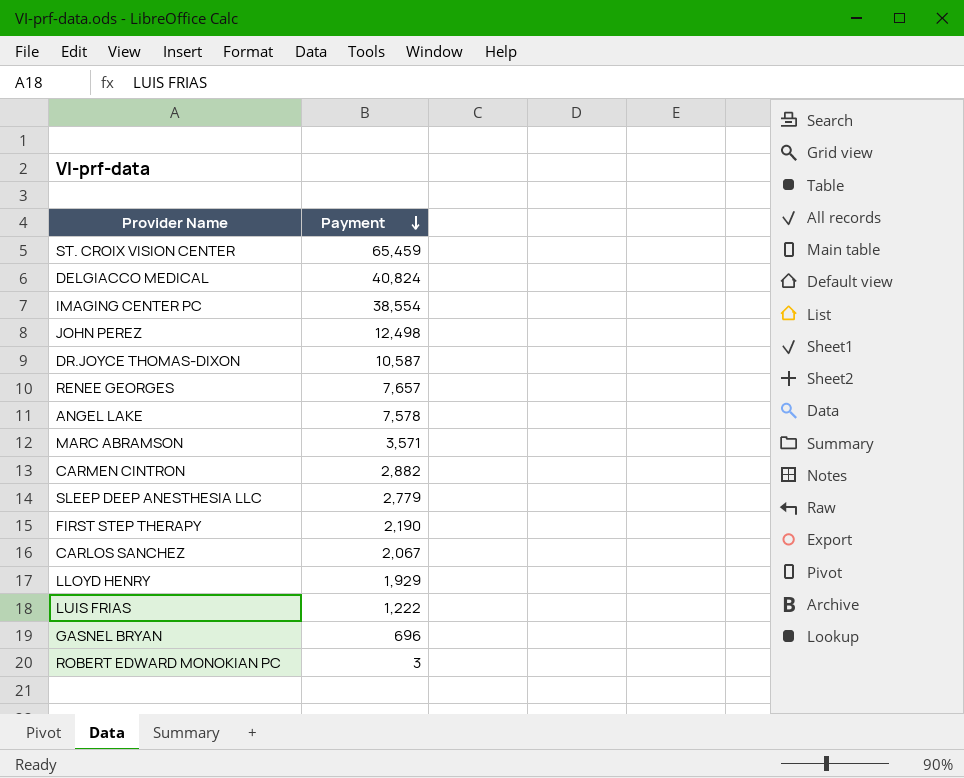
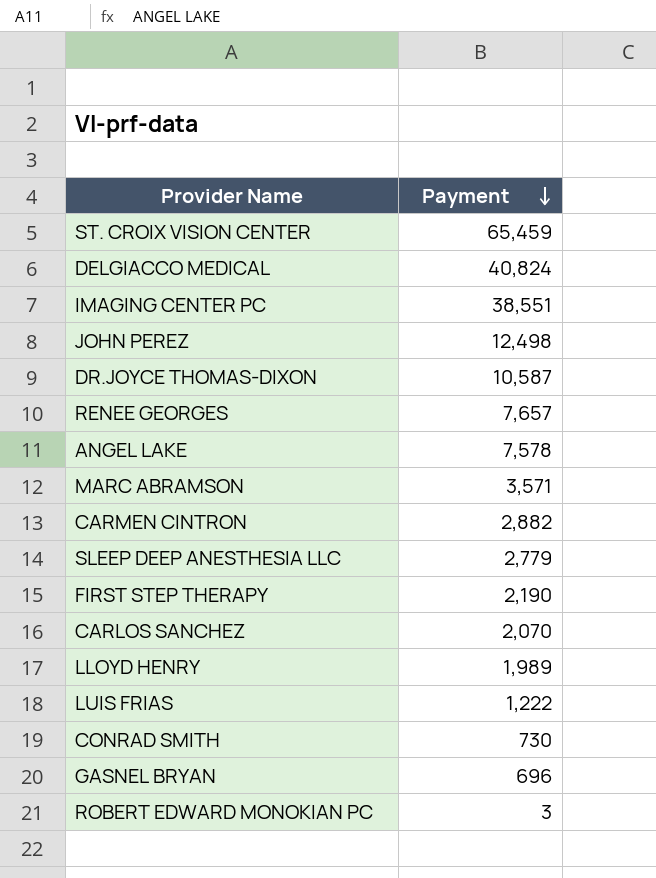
IMAGING CENTER PC | Payment: 38,554 -> 38,551
CARLOS SANCHEZ | Payment: 2,067 -> 2,070
LLOYD HENRY | Payment: 1,929 -> 1,989
row CONRAD SMITH: none -> 730

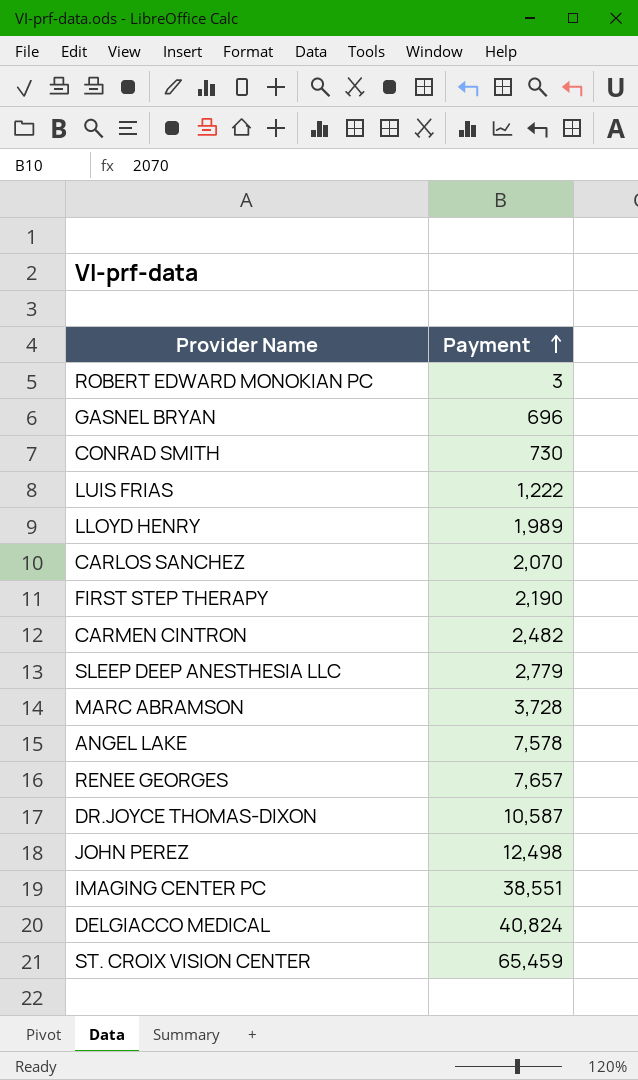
row order: Payment descending -> Payment ascending
CARMEN CINTRON | Payment: 2,882 -> 2,482
MARC ABRAMSON | Payment: 3,571 -> 3,728

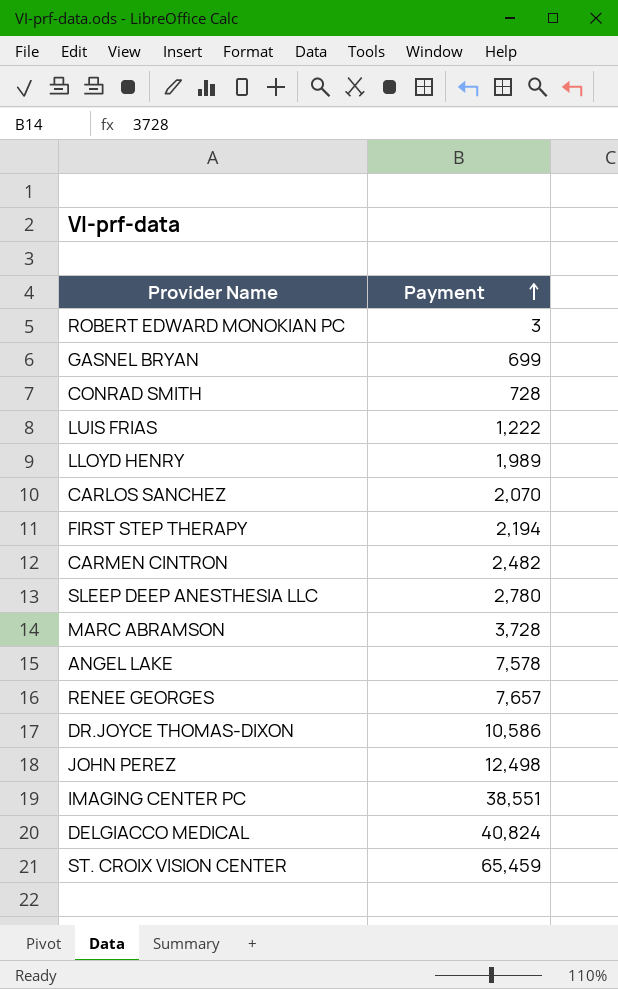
GASNEL BRYAN | Payment: 696 -> 699
CONRAD SMITH | Payment: 730 -> 728
FIRST STEP THERAPY | Payment: 2,190 -> 2,194
SLEEP DEEP ANESTHESIA LLC | Payment: 2,779 -> 2,780
DR.JOYCE THOMAS-DIXON | Payment: 10,587 -> 10,586

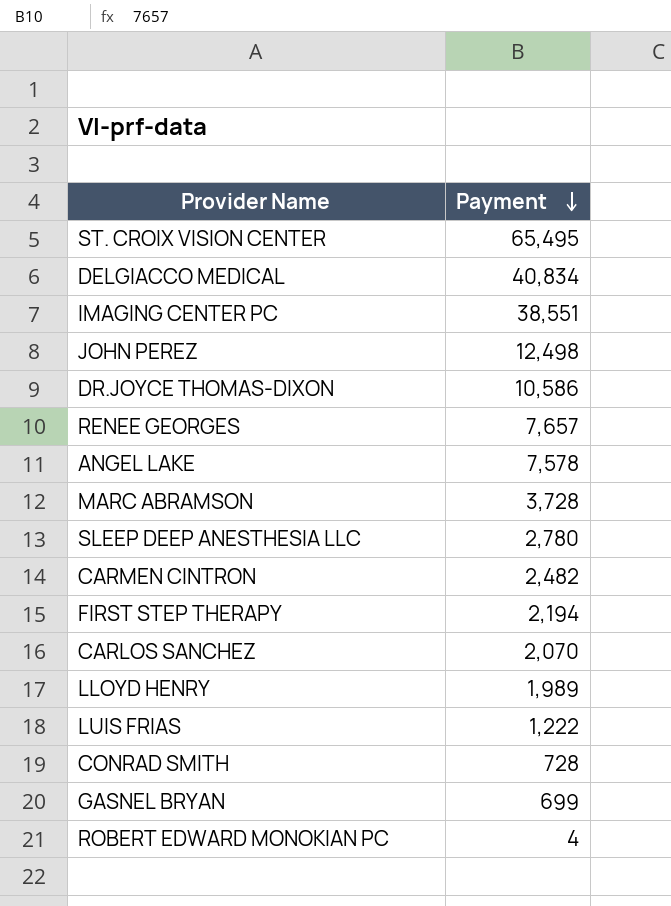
row order: Payment ascending -> Payment descending
ST. CROIX VISION CENTER | Payment: 65,459 -> 65,495
DELGIACCO MEDICAL | Payment: 40,824 -> 40,834
ROBERT EDWARD MONOKIAN PC | Payment: 3 -> 4

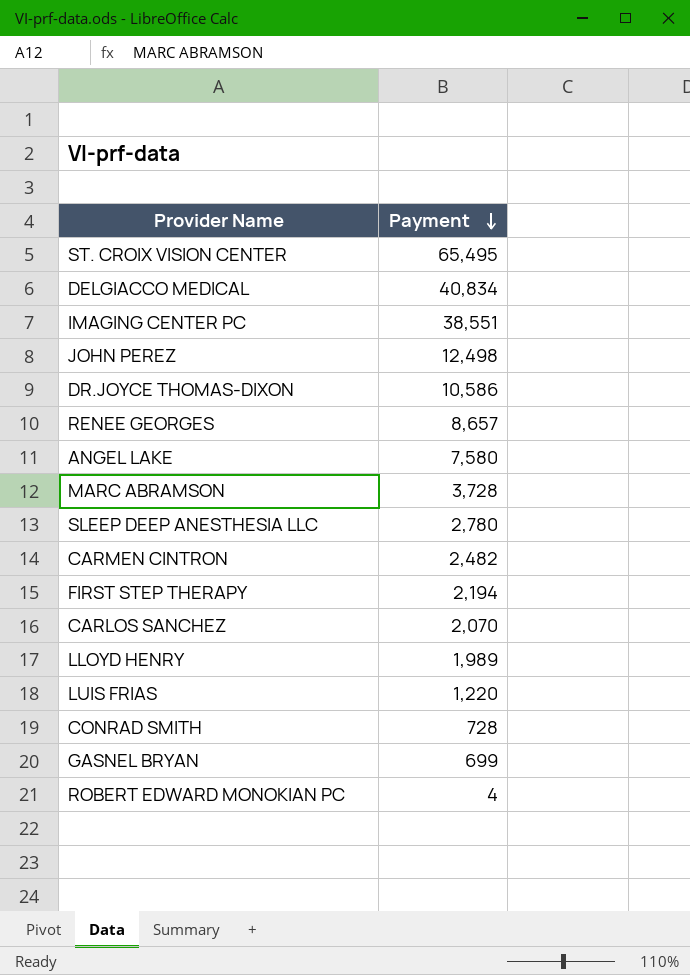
RENEE GEORGES | Payment: 7,657 -> 8,657
ANGEL LAKE | Payment: 7,578 -> 7,580
LUIS FRIAS | Payment: 1,222 -> 1,220

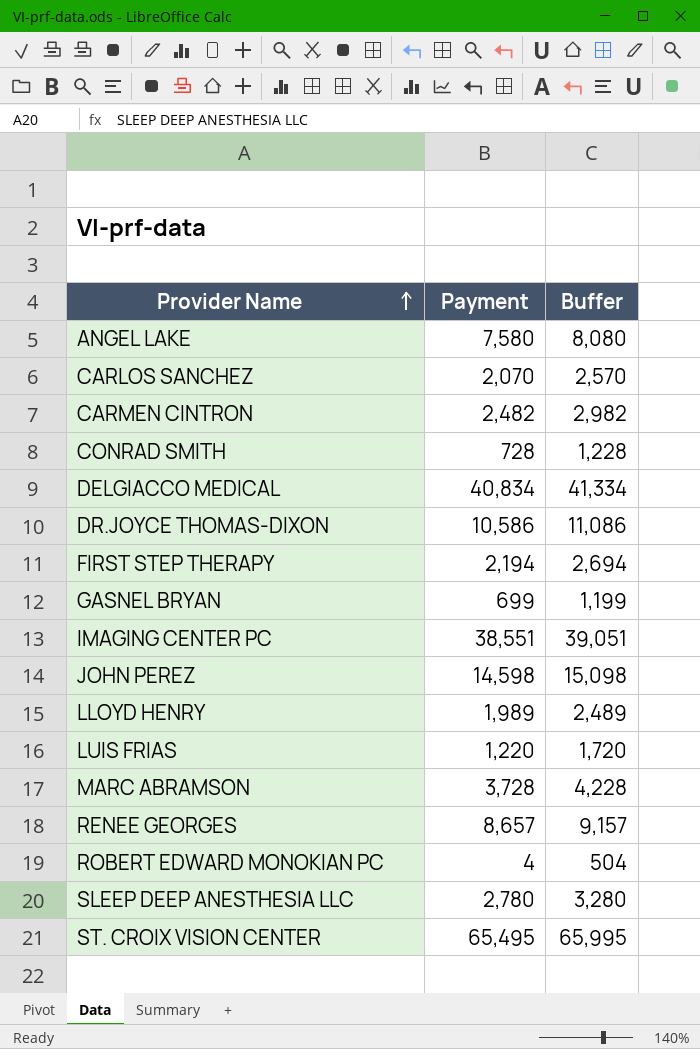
row order: Payment descending -> Provider Name ascending
column Buffer | formula: none -> [Payment] + 500
JOHN PEREZ | Payment: 12,498 -> 14,598

